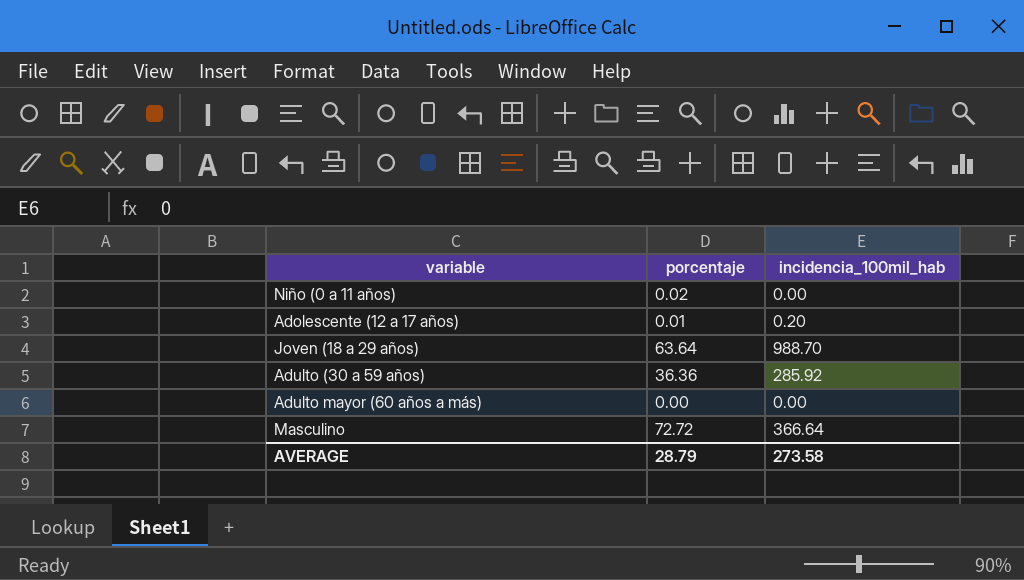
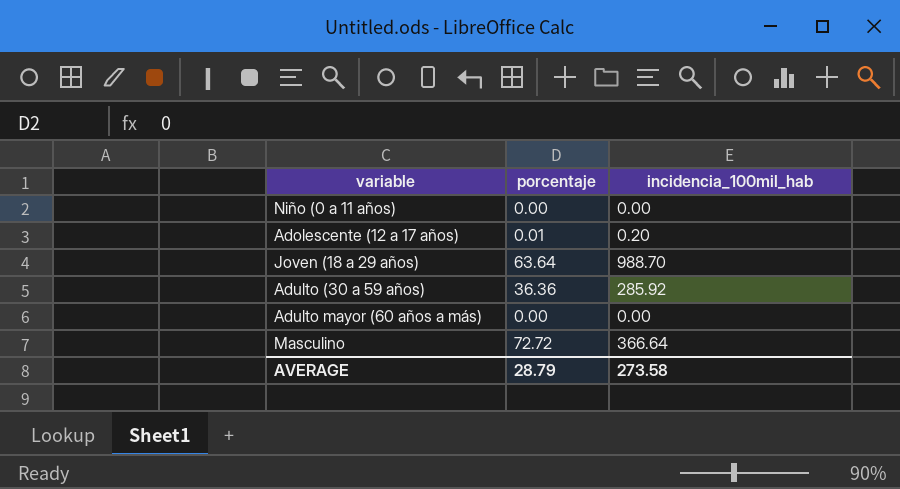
Niño (0 a 11 años) | porcentaje: 0.02 -> 0.00

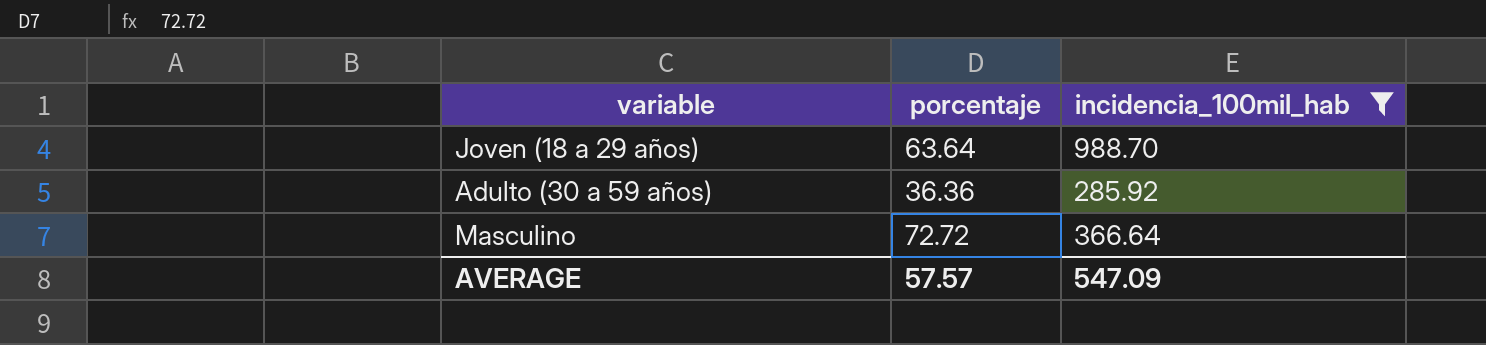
filter: none -> incidencia_100mil_hab >= 285.92
AVERAGE | porcentaje: 28.79 -> 57.57
AVERAGE | incidencia_100mil_hab: 273.58 -> 547.09

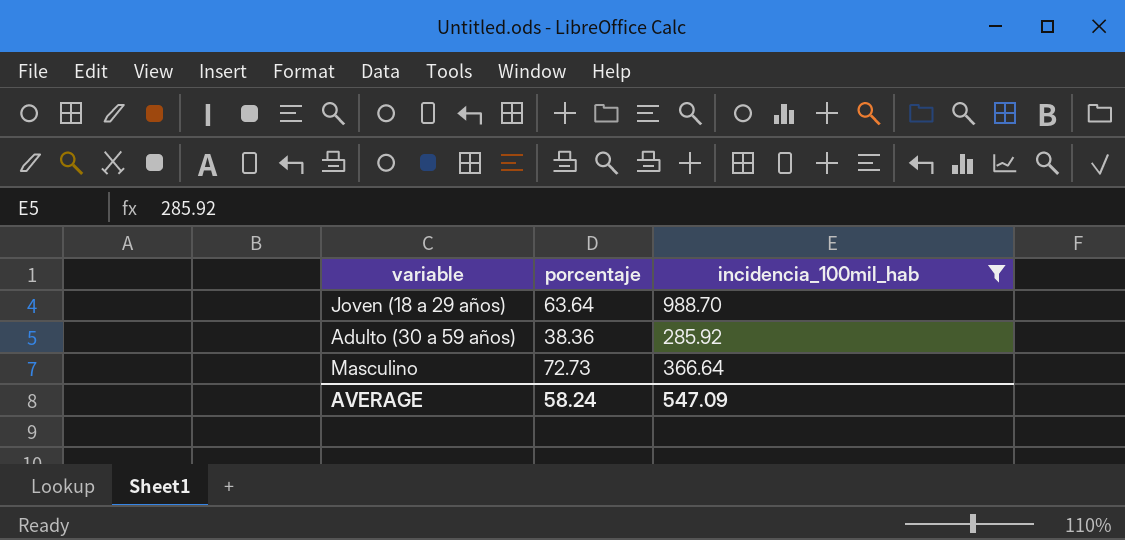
Adulto (30 a 59 años) | porcentaje: 36.36 -> 38.36
Masculino | porcentaje: 72.72 -> 72.73
AVERAGE | porcentaje: 57.57 -> 58.24

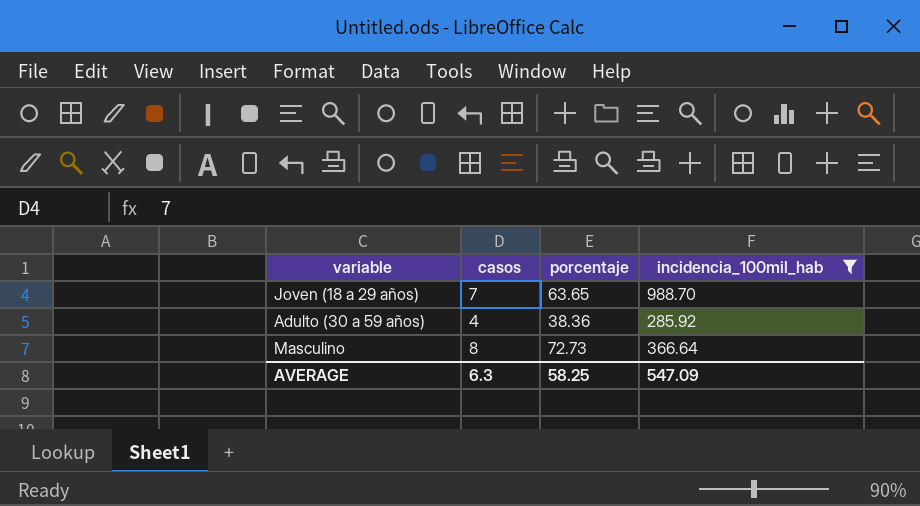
column casos | position: none -> 2
Joven (18 a 29 años) | porcentaje: 63.64 -> 63.65
AVERAGE | porcentaje: 58.24 -> 58.25

